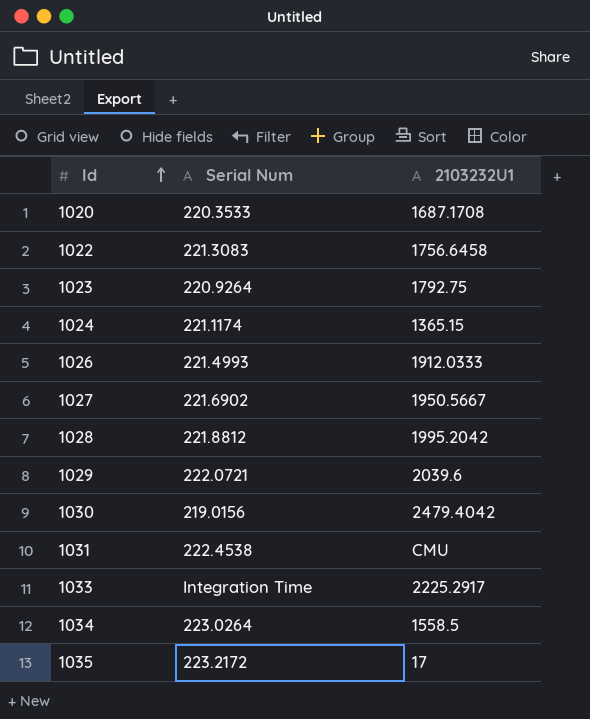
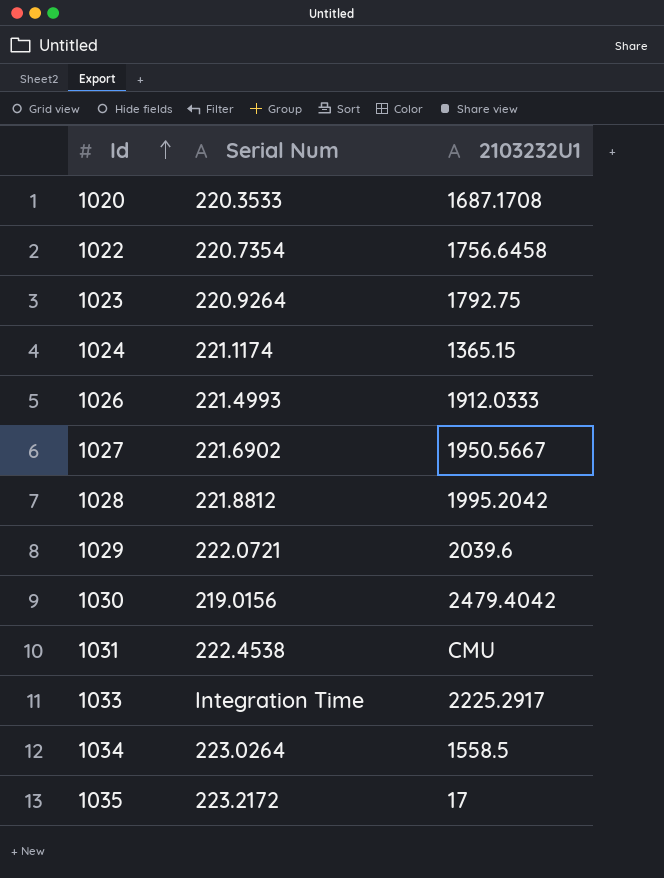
1022 | Serial Num: 221.3083 -> 220.7354

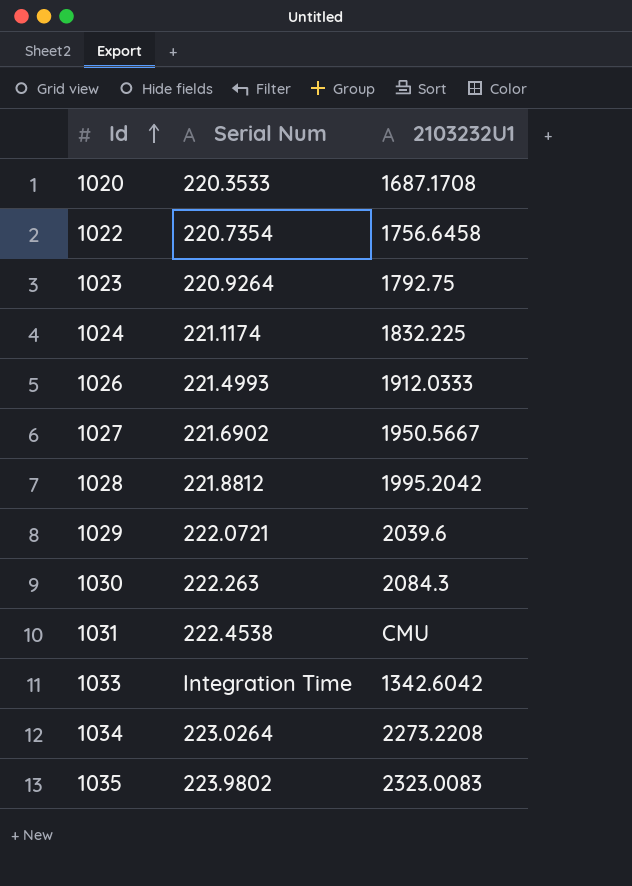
1024 | 2103232U1: 1365.15 -> 1832.225
1030 | Serial Num: 219.0156 -> 222.263
1030 | 2103232U1: 2479.4042 -> 2084.3
1033 | 2103232U1: 2225.2917 -> 1342.6042
1034 | 2103232U1: 1558.5 -> 2273.2208
1035 | Serial Num: 223.2172 -> 223.9802
1035 | 2103232U1: 17 -> 2323.0083

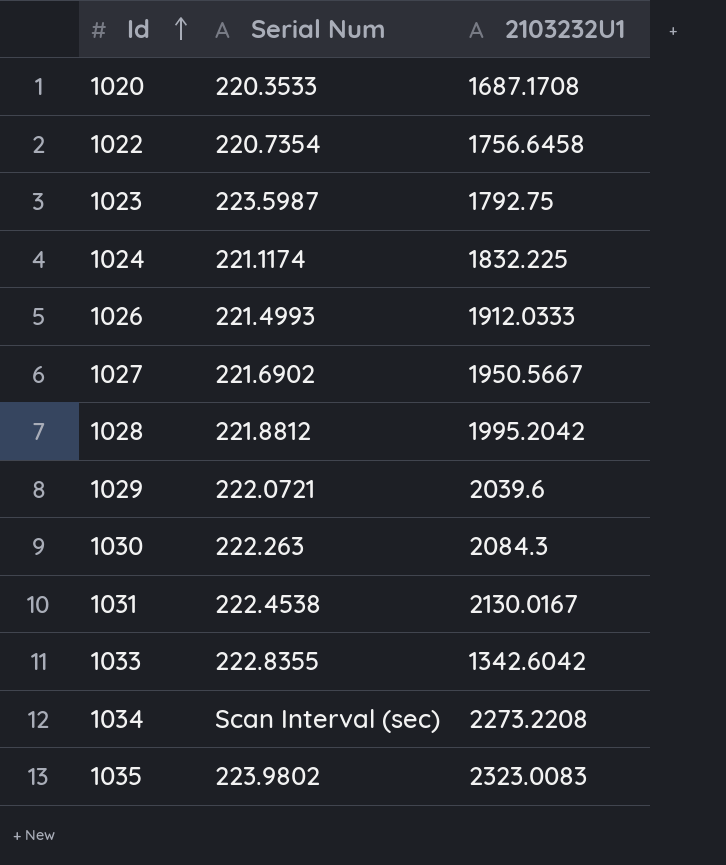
1023 | Serial Num: 220.9264 -> 223.5987
1031 | 2103232U1: CMU -> 2130.0167
1033 | Serial Num: Integration Time -> 222.8355
1034 | Serial Num: 223.0264 -> Scan Interval (sec)

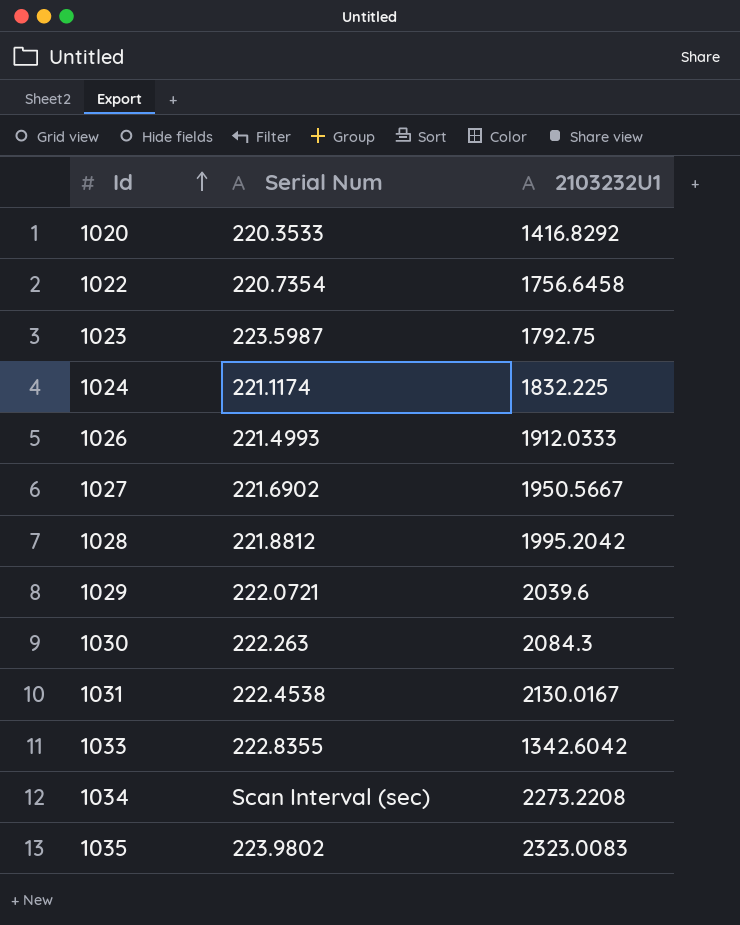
1020 | 2103232U1: 1687.1708 -> 1416.8292

